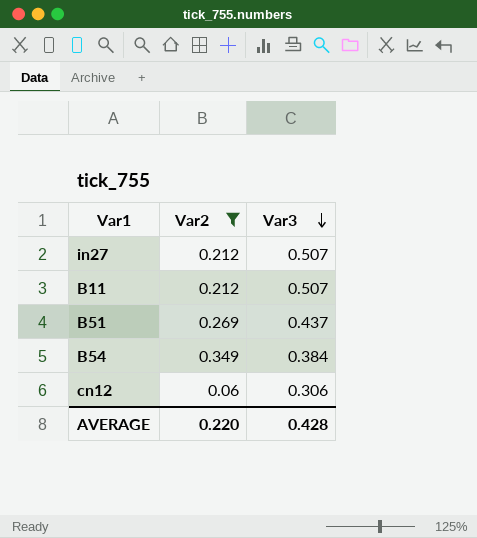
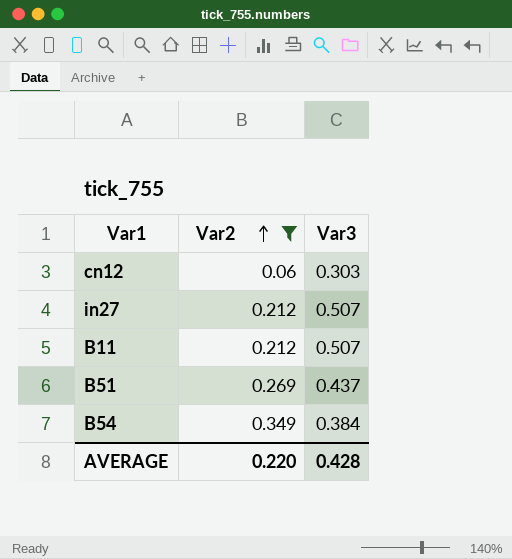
row order: Var3 descending -> Var2 ascending
cn12 | Var3: 0.306 -> 0.303

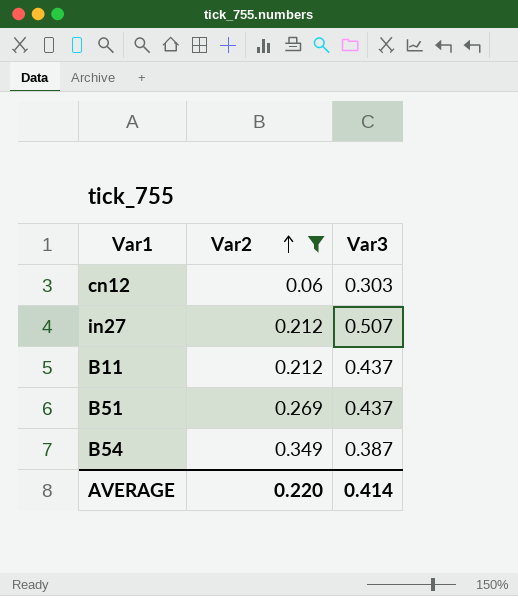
B11 | Var3: 0.507 -> 0.437
B54 | Var3: 0.384 -> 0.387
AVERAGE | Var3: 0.428 -> 0.414

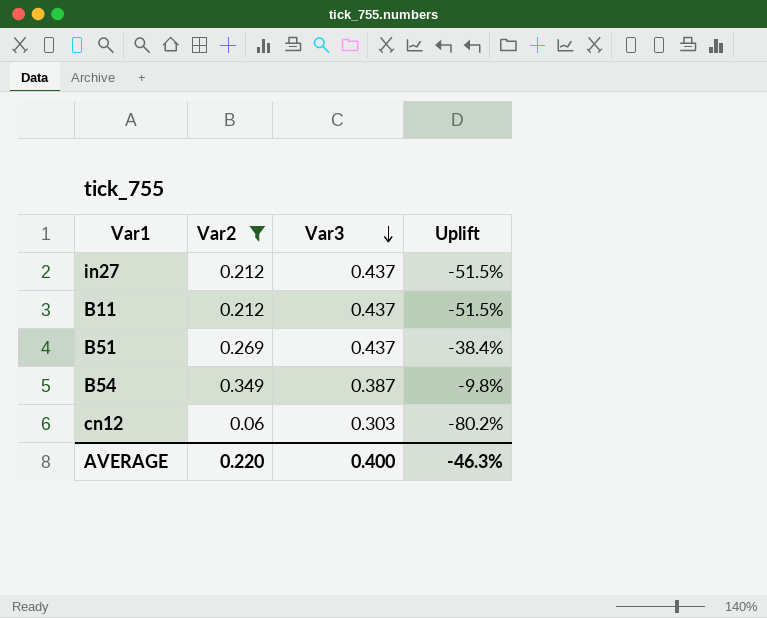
row order: Var2 ascending -> Var3 descending
column Uplift | formula: none -> ([Var2] - [Var3]) / [Var3]
in27 | Var3: 0.507 -> 0.437
AVERAGE | Var3: 0.414 -> 0.400

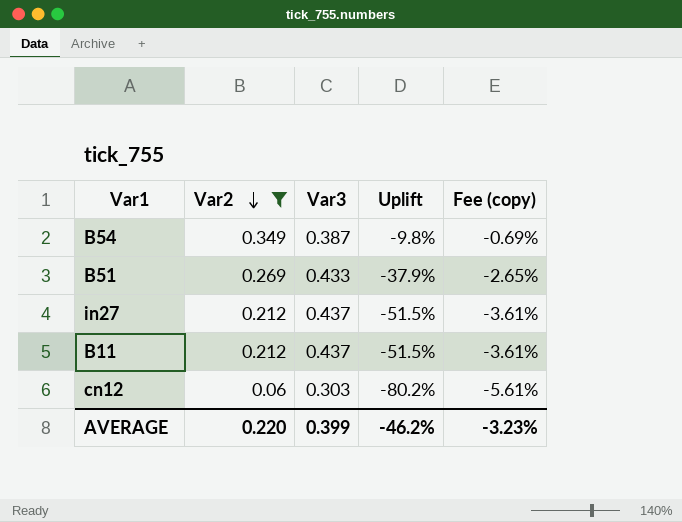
row order: Var3 descending -> Var2 descending
column Fee (copy) | formula: none -> [Uplift] * 0.07
B51 | Var3: 0.437 -> 0.433
B51 | Uplift: -38.4% -> -37.9%
AVERAGE | Var3: 0.400 -> 0.399
AVERAGE | Uplift: -46.3% -> -46.2%

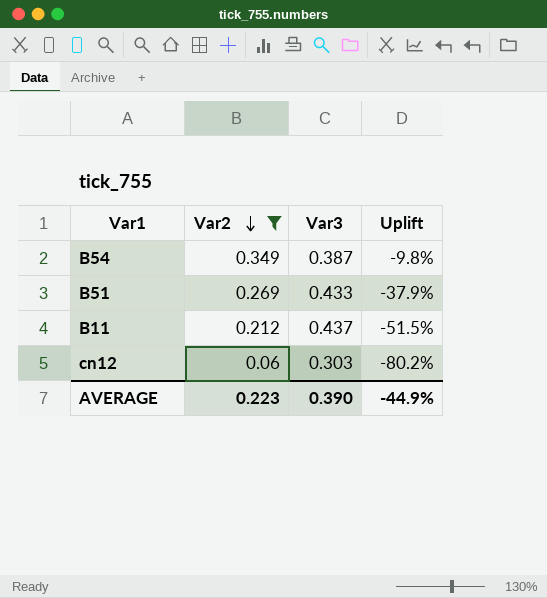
column Fee (copy) | formula: [Uplift] * 0.07 -> none
row in27: 0.212 | 0.437 | -51.5% | -3.61% -> none
AVERAGE | Var2: 0.220 -> 0.223
AVERAGE | Var3: 0.399 -> 0.390
AVERAGE | Uplift: -46.2% -> -44.9%

